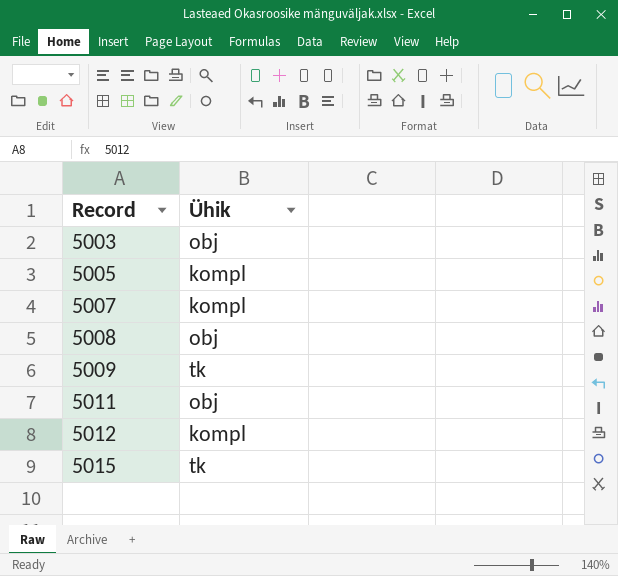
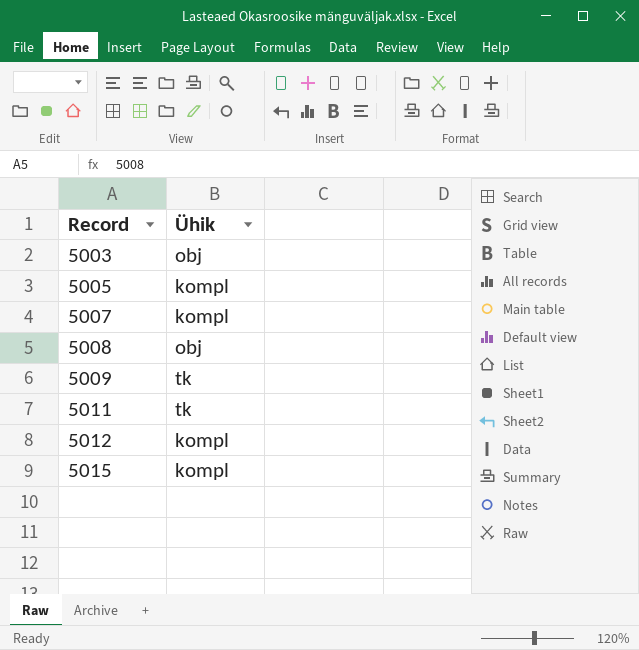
5011 | Ühik: obj -> tk
5015 | Ühik: tk -> kompl

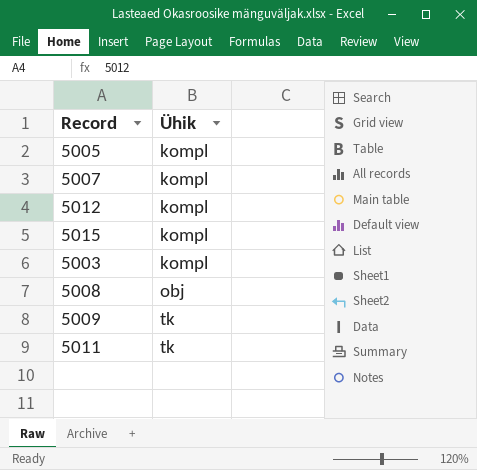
row order: Record ascending -> Ühik ascending
5003 | Ühik: obj -> kompl

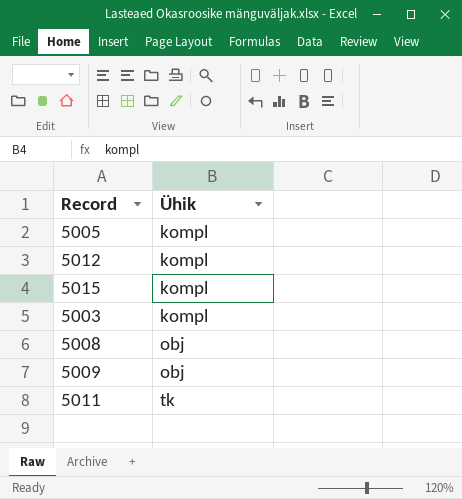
row 5007: kompl -> none
5009 | Ühik: tk -> obj

